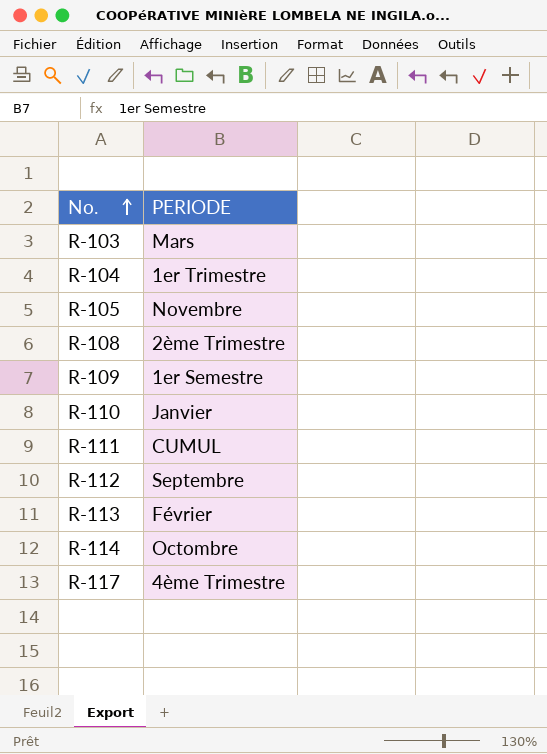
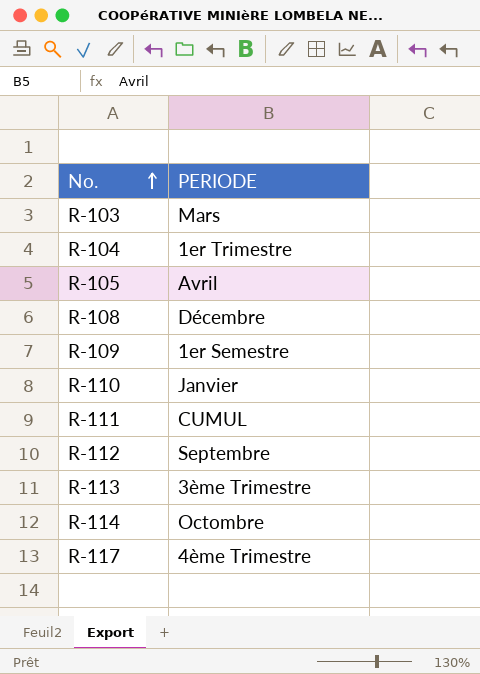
R-105 | PERIODE: Novembre -> Avril
R-108 | PERIODE: 2ème Trimestre -> Décembre
R-113 | PERIODE: Février -> 3ème Trimestre

